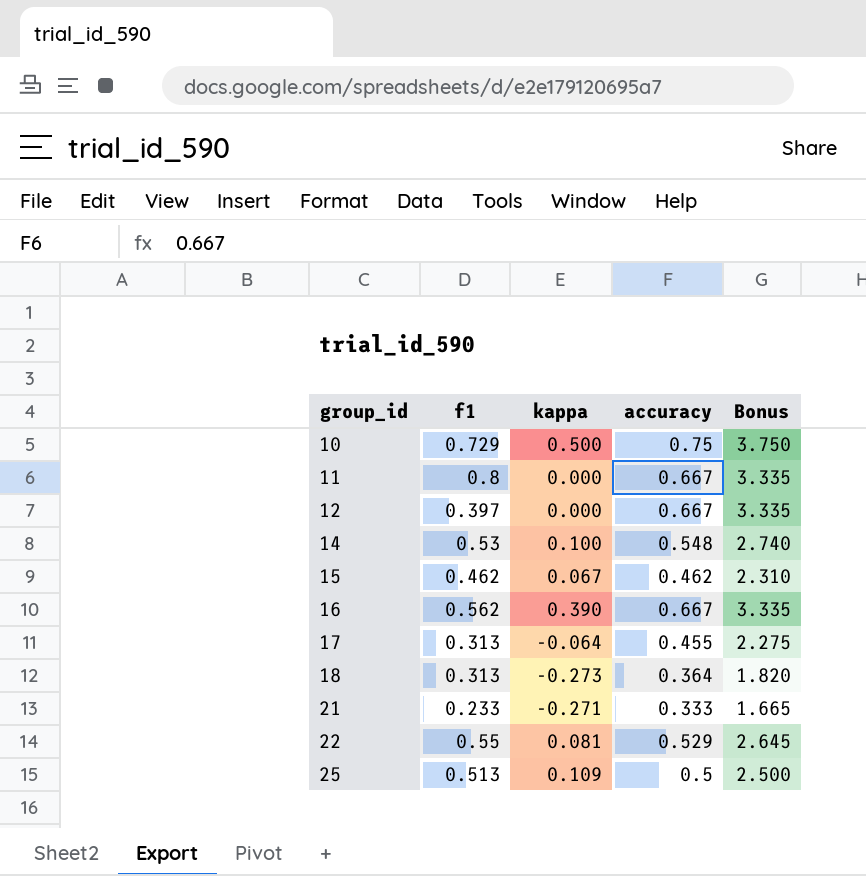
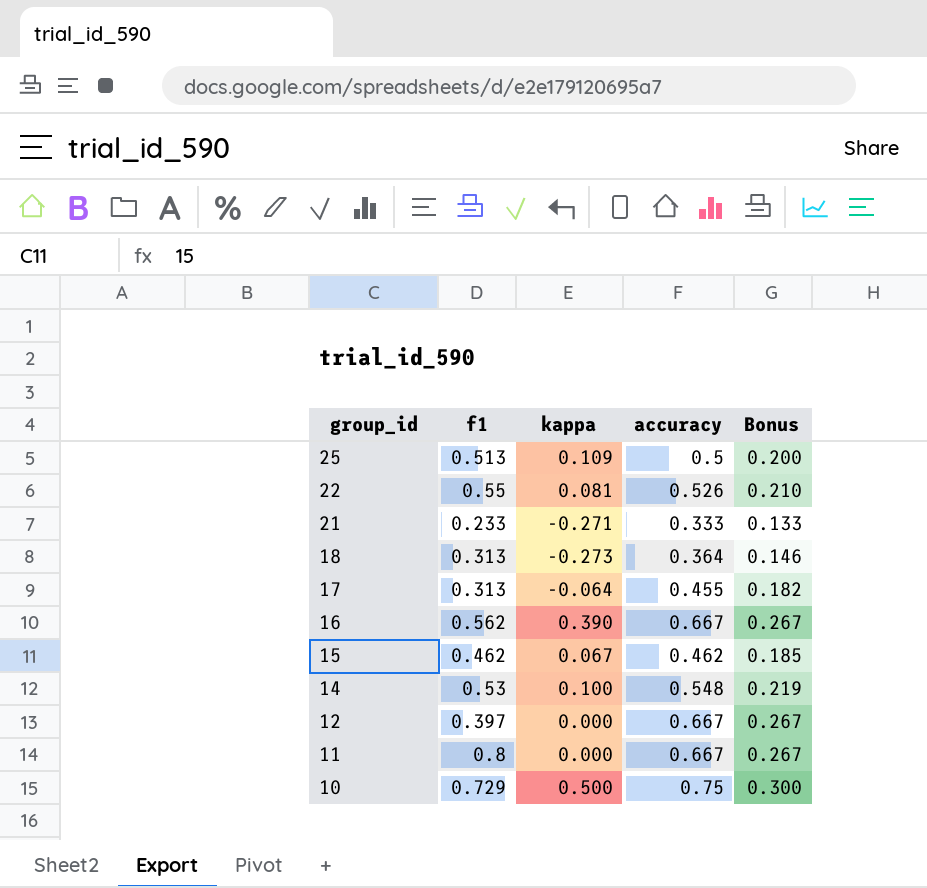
row order: group_id ascending -> group_id descending
column Bonus | formula: [accuracy] * 5 -> [accuracy] * 0.4
22 | accuracy: 0.529 -> 0.526

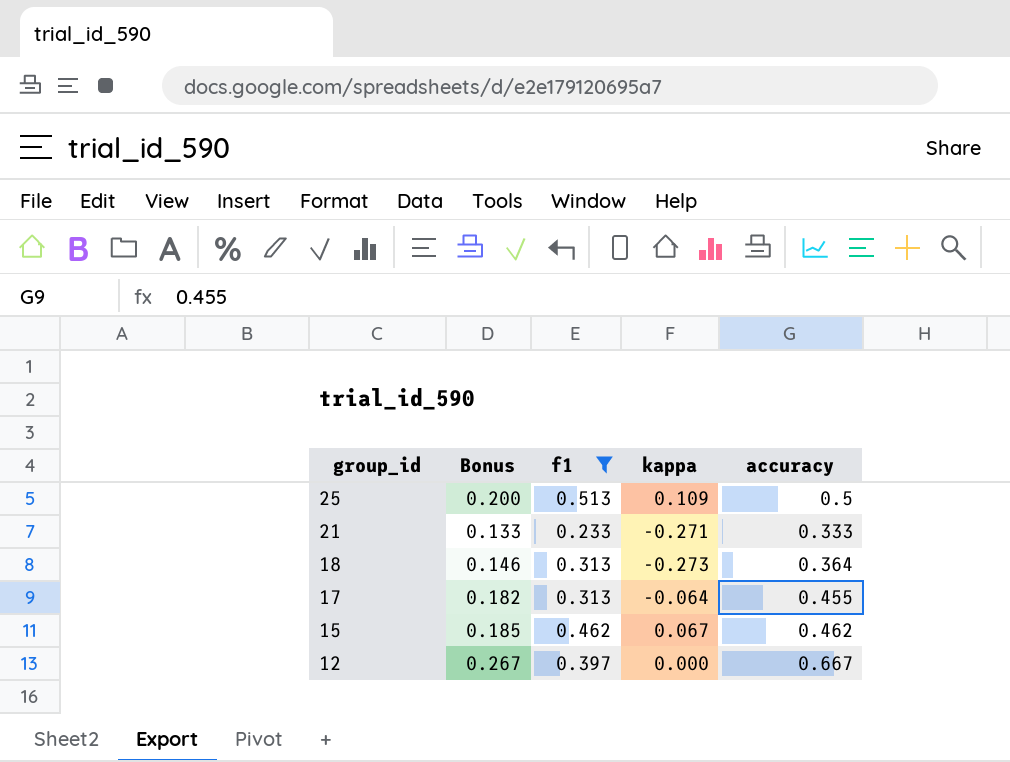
filter: none -> f1 <= 0.513
column Bonus | position: 5 -> 2

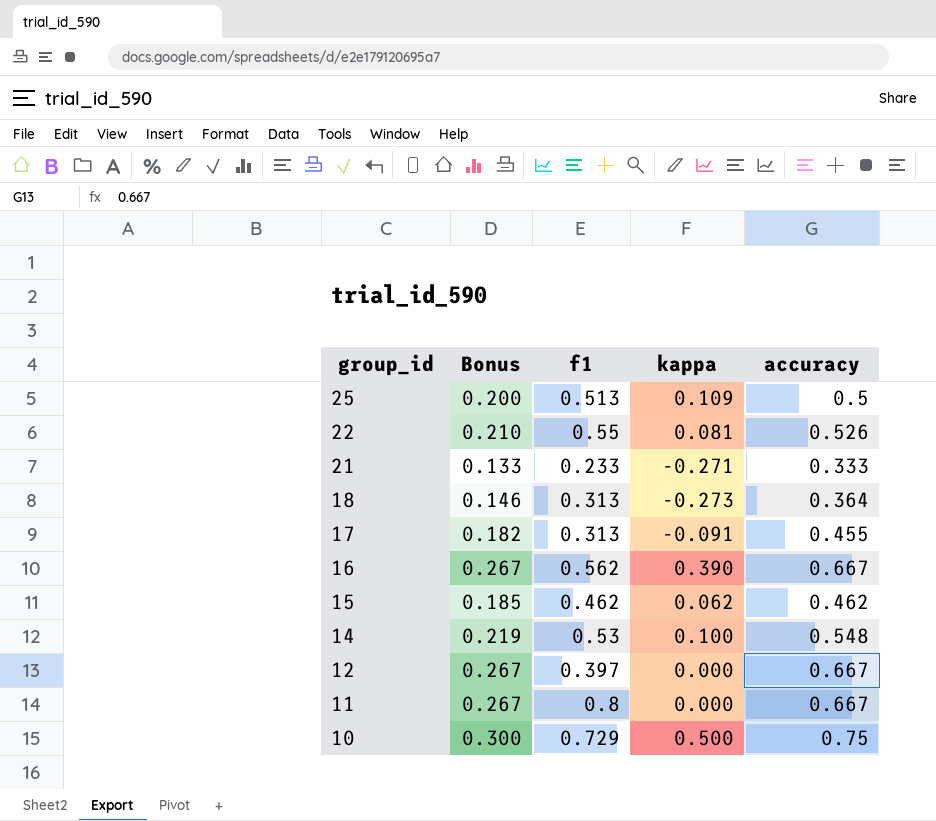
filter: f1 <= 0.513 -> none
17 | kappa: -0.064 -> -0.091
15 | kappa: 0.067 -> 0.062

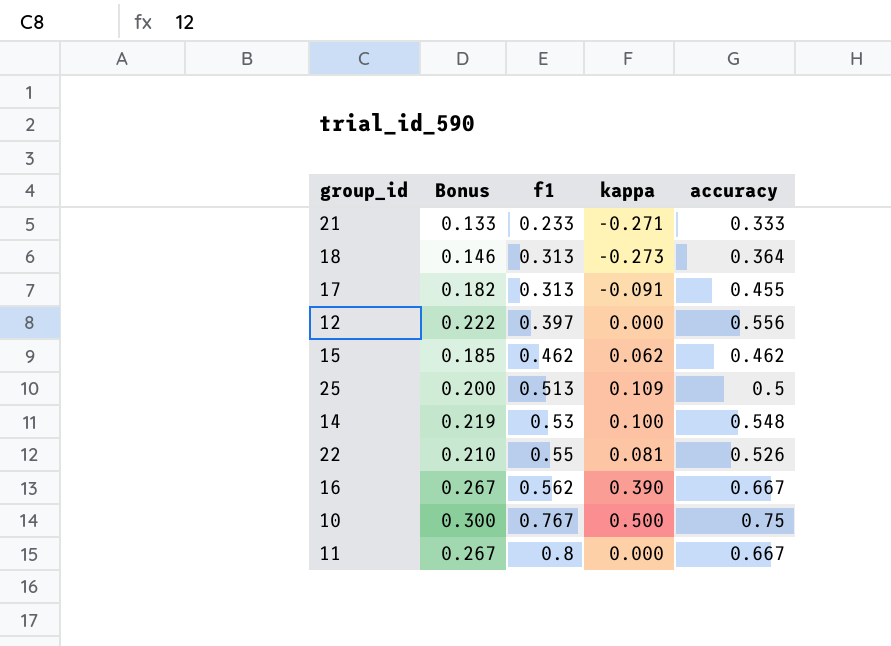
row order: group_id descending -> f1 ascending
12 | Bonus: 0.267 -> 0.222
12 | accuracy: 0.667 -> 0.556
10 | f1: 0.729 -> 0.767

